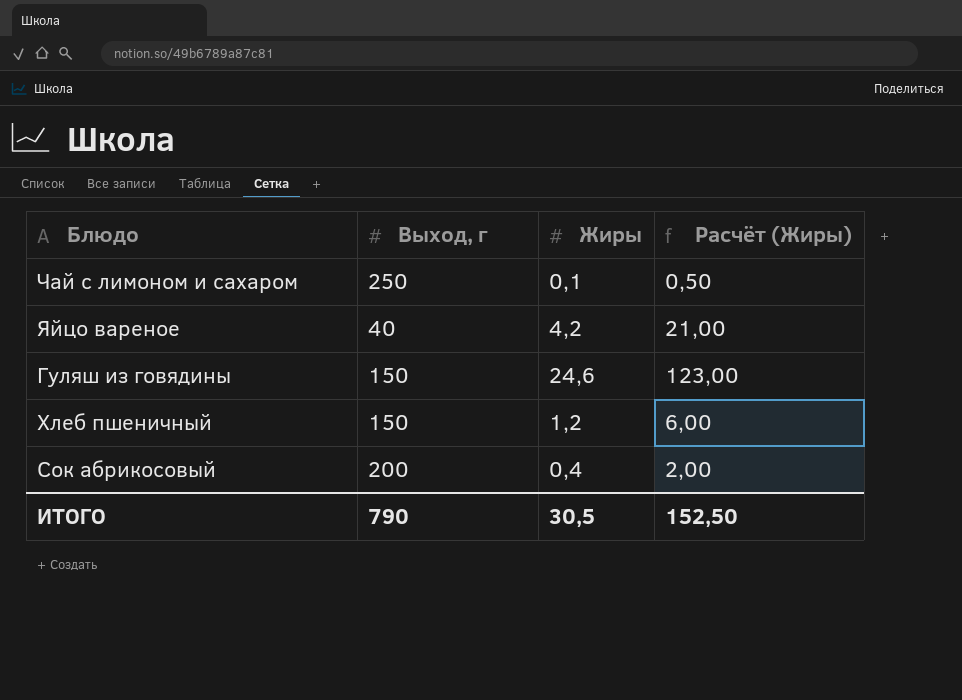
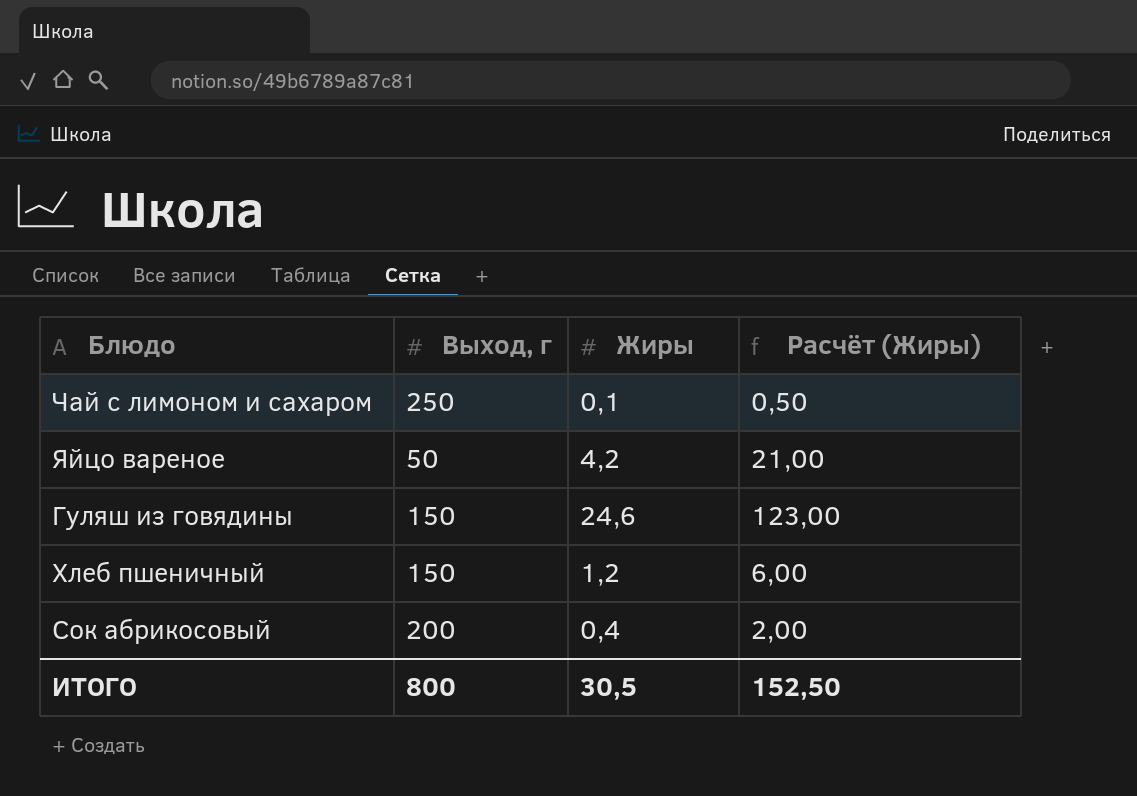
Яйцо вареное | Выход, г: 40 -> 50
ИТОГО | Выход, г: 790 -> 800

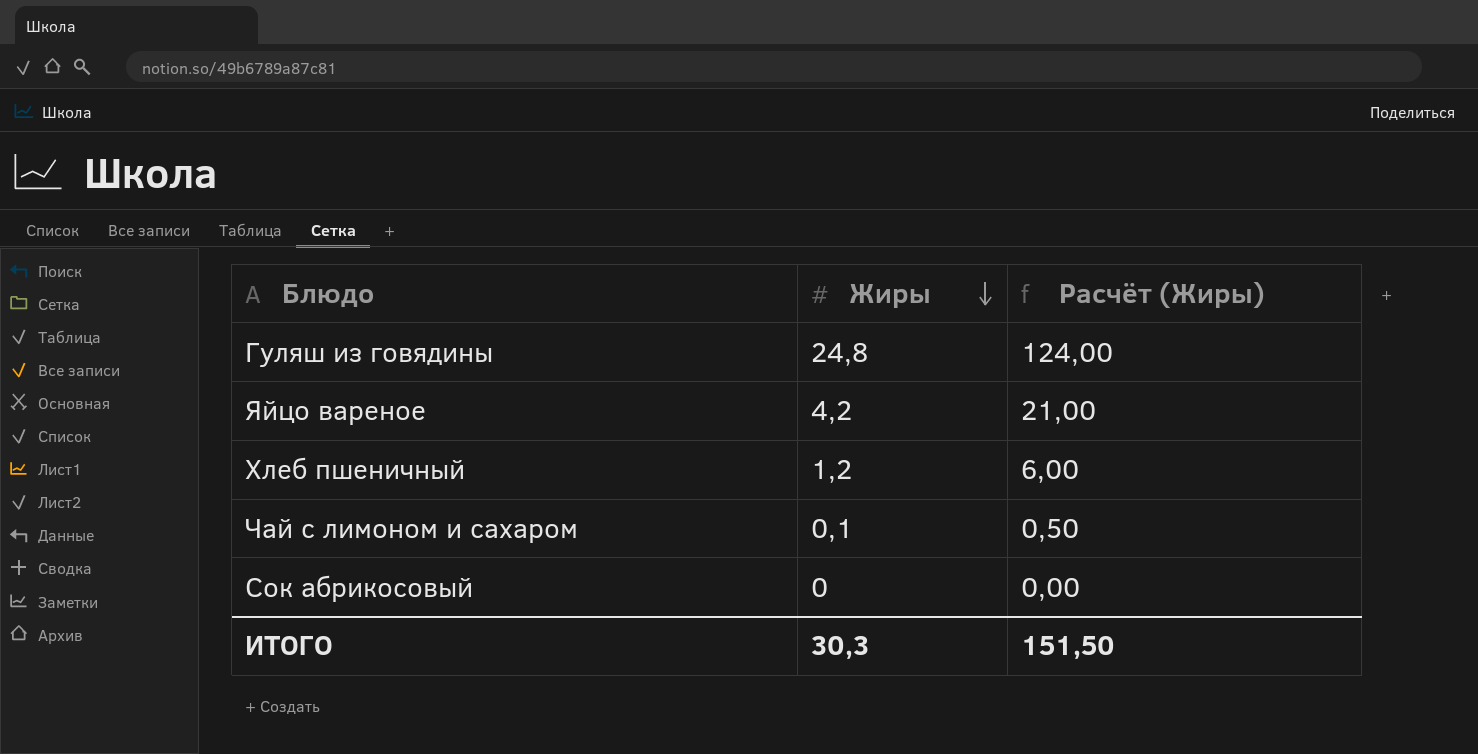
row order: none -> Жиры descending
column Выход, г | position: 2 -> none
Гуляш из говядины | Жиры: 24,6 -> 24,8
Гуляш из говядины | Расчёт (Жиры): 123,00 -> 124,00
Сок абрикосовый | Жиры: 0,4 -> 0
Сок абрикосовый | Расчёт (Жиры): 2,00 -> 0,00
ИТОГО | Жиры: 30,5 -> 30,3
ИТОГО | Расчёт (Жиры): 152,50 -> 151,50

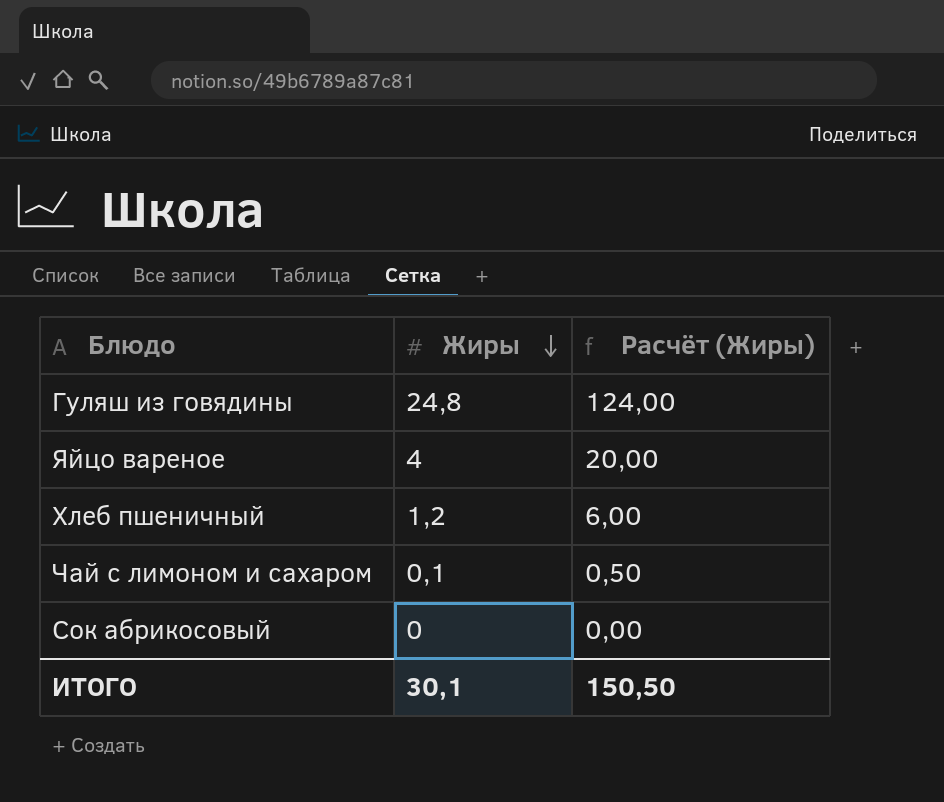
Яйцо вареное | Жиры: 4,2 -> 4
Яйцо вареное | Расчёт (Жиры): 21,00 -> 20,00
ИТОГО | Жиры: 30,3 -> 30,1
ИТОГО | Расчёт (Жиры): 151,50 -> 150,50

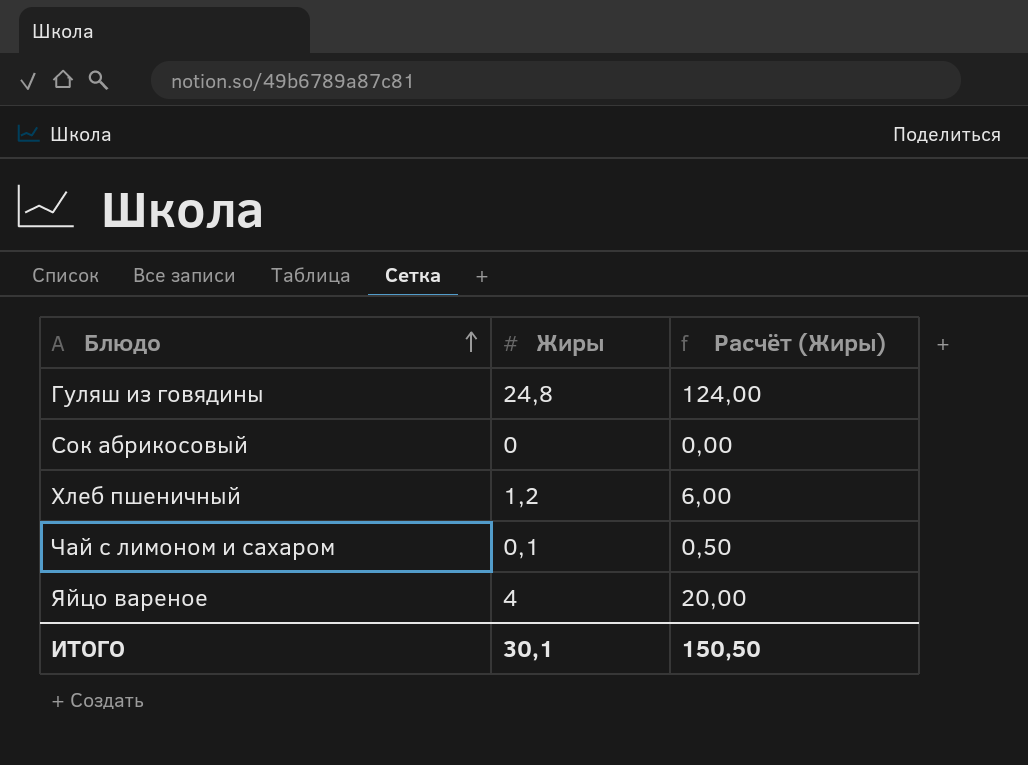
row order: Жиры descending -> Блюдо ascending

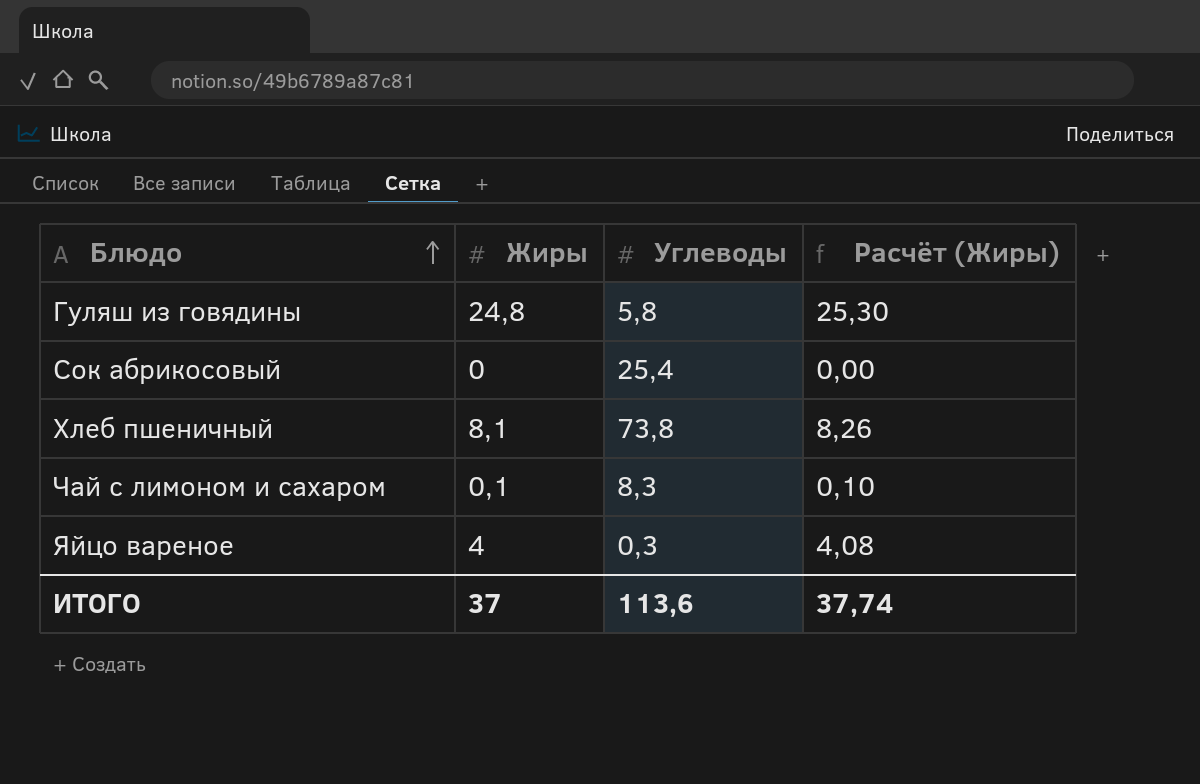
column Углеводы | position: none -> 3
column Расчёт (Жиры) | formula: [Жиры] * 5 -> [Жиры] * 1,02
Хлеб пшеничный | Жиры: 1,2 -> 8,1
ИТОГО | Жиры: 30,1 -> 37
ИТОГО | Расчёт (Жиры): 150,50 -> 37,74

